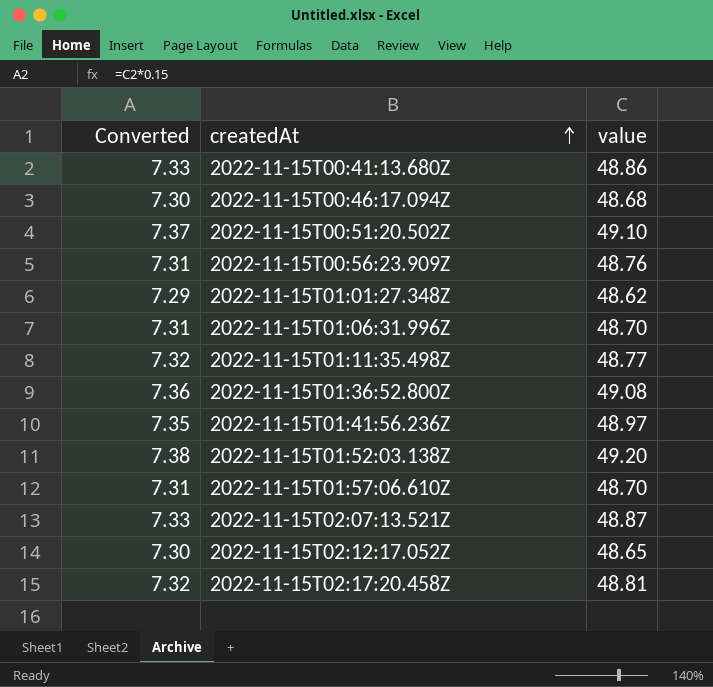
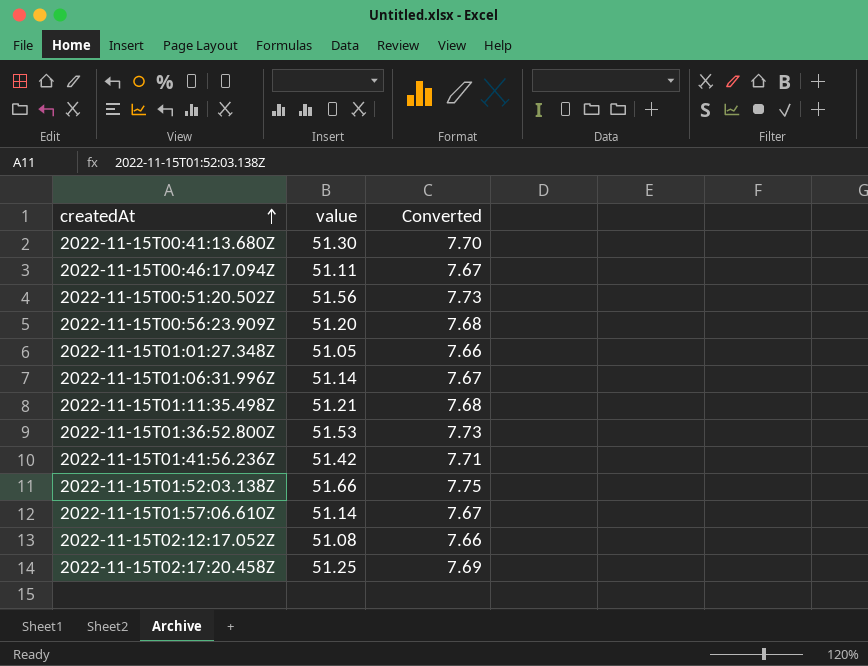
column Converted | position: 1 -> 3
row 2022-11-15T02:07:13.521Z: 7.33 | 48.87 -> none
2022-11-15T00:41:13.680Z | value: 48.86 -> 51.30
2022-11-15T00:41:13.680Z | Converted: 7.33 -> 7.70
2022-11-15T00:46:17.094Z | value: 48.68 -> 51.11
2022-11-15T00:46:17.094Z | Converted: 7.30 -> 7.67
2022-11-15T00:51:20.502Z | value: 49.10 -> 51.56
2022-11-15T00:51:20.502Z | Converted: 7.37 -> 7.73
2022-11-15T00:56:23.909Z | value: 48.76 -> 51.20
2022-11-15T00:56:23.909Z | Converted: 7.31 -> 7.68
2022-11-15T01:01:27.348Z | value: 48.62 -> 51.05
2022-11-15T01:01:27.348Z | Converted: 7.29 -> 7.66
2022-11-15T01:06:31.996Z | value: 48.70 -> 51.14
2022-11-15T01:06:31.996Z | Converted: 7.31 -> 7.67
2022-11-15T01:11:35.498Z | value: 48.77 -> 51.21
2022-11-15T01:11:35.498Z | Converted: 7.32 -> 7.68
2022-11-15T01:36:52.800Z | value: 49.08 -> 51.53
2022-11-15T01:36:52.800Z | Converted: 7.36 -> 7.73
2022-11-15T01:41:56.236Z | value: 48.97 -> 51.42
2022-11-15T01:41:56.236Z | Converted: 7.35 -> 7.71
2022-11-15T01:52:03.138Z | value: 49.20 -> 51.66
2022-11-15T01:52:03.138Z | Converted: 7.38 -> 7.75
2022-11-15T01:57:06.610Z | value: 48.70 -> 51.14
2022-11-15T01:57:06.610Z | Converted: 7.31 -> 7.67
2022-11-15T02:12:17.052Z | value: 48.65 -> 51.08
2022-11-15T02:12:17.052Z | Converted: 7.30 -> 7.66
2022-11-15T02:17:20.458Z | value: 48.81 -> 51.25
2022-11-15T02:17:20.458Z | Converted: 7.32 -> 7.69

